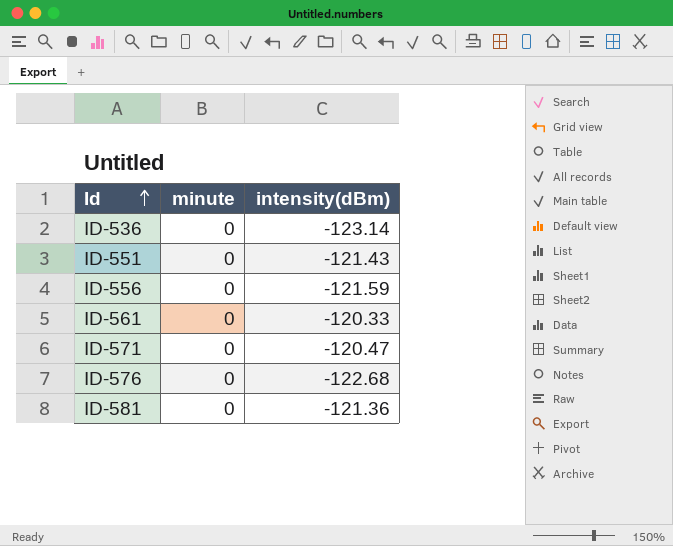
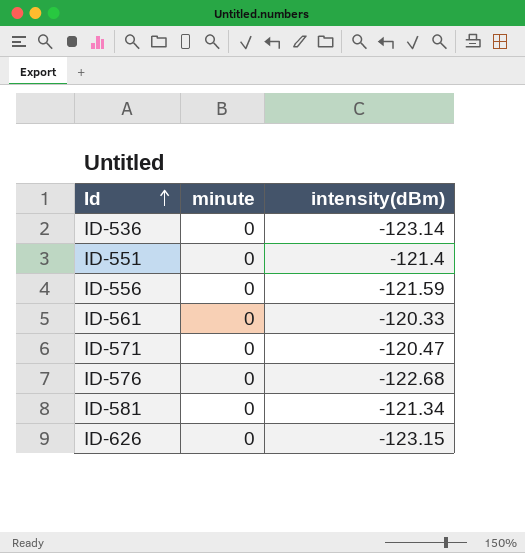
ID-551 | intensity(dBm): -121.43 -> -121.4
ID-581 | intensity(dBm): -121.36 -> -121.34
row ID-626: none -> 0 | -123.15

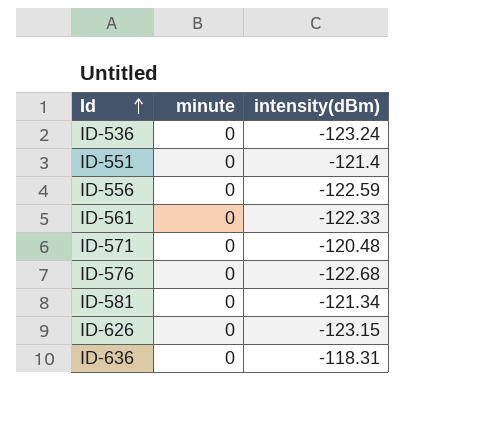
ID-536 | intensity(dBm): -123.14 -> -123.24
ID-556 | intensity(dBm): -121.59 -> -122.59
ID-561 | intensity(dBm): -120.33 -> -122.33
ID-571 | intensity(dBm): -120.47 -> -120.48
row ID-636: none -> 0 | -118.31

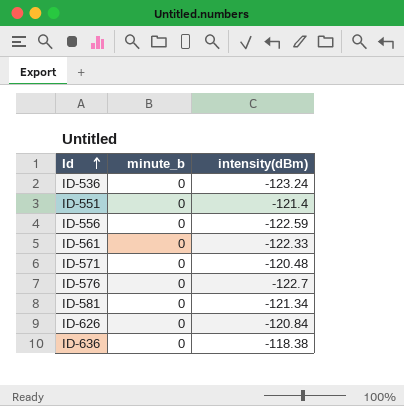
column name: minute -> minute_b
ID-576 | intensity(dBm): -122.68 -> -122.7
ID-626 | intensity(dBm): -123.15 -> -120.84
ID-636 | intensity(dBm): -118.31 -> -118.38

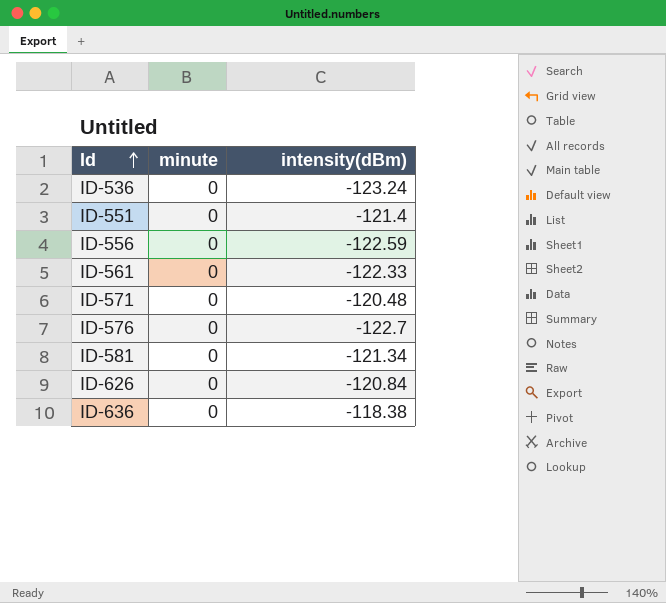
column name: minute_b -> minute

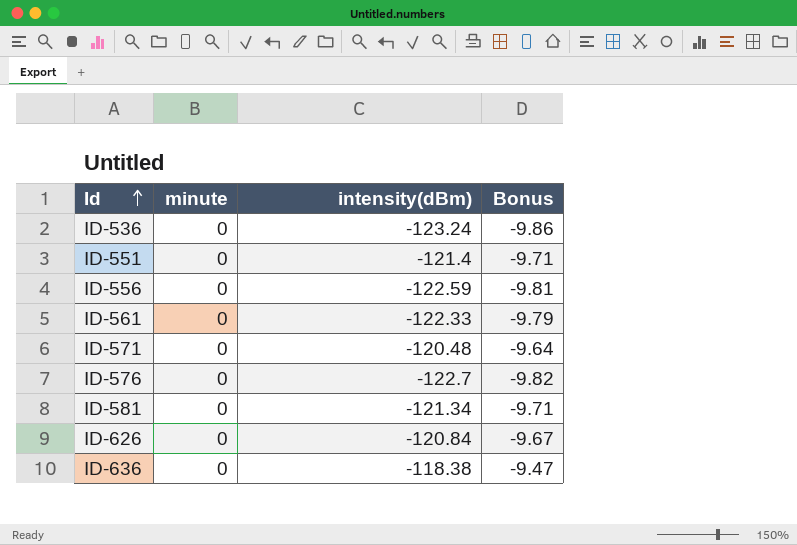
column Bonus | formula: none -> [intensity(dBm)] * 0.08

